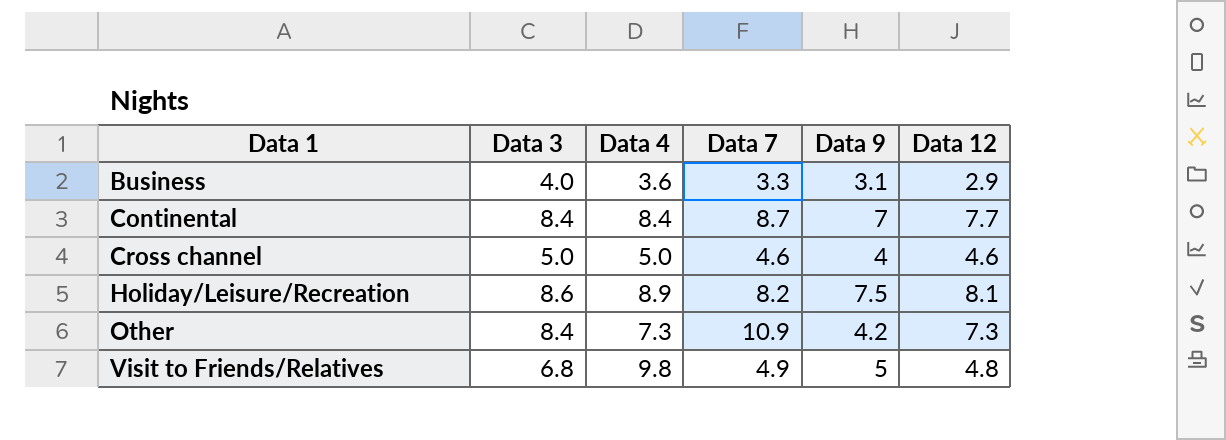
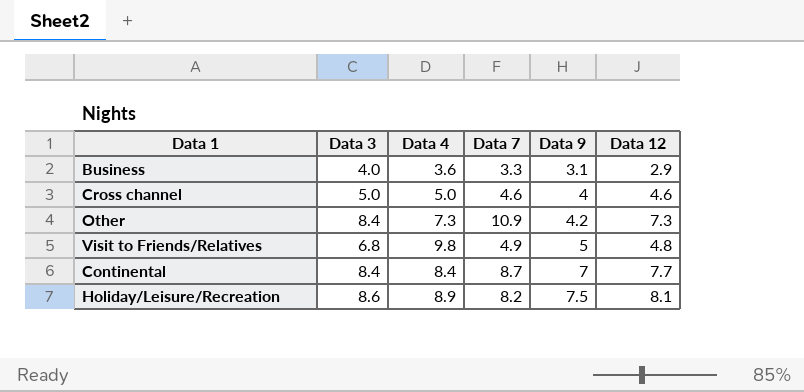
row order: Data 1 ascending -> Data 9 ascending

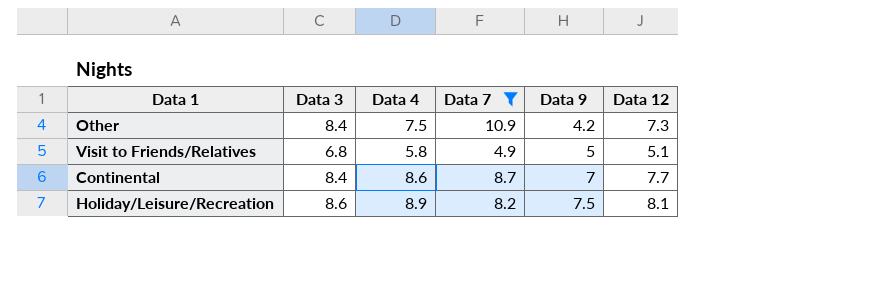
filter: none -> Data 7 >= 4.9
Other | Data 4: 7.3 -> 7.5
Visit to Friends/Relatives | Data 4: 9.8 -> 5.8
Visit to Friends/Relatives | Data 12: 4.8 -> 5.1
Continental | Data 4: 8.4 -> 8.6

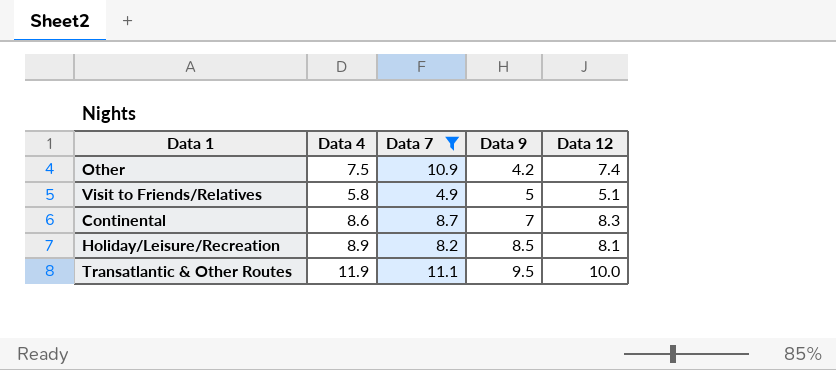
column Data 3 | position: 2 -> none
Other | Data 12: 7.3 -> 7.4
Continental | Data 12: 7.7 -> 8.3
Holiday/Leisure/Recreation | Data 9: 7.5 -> 8.5
row Transatlantic & Other Routes: none -> 11.9 | 11.1 | 9.5 | 10.0

